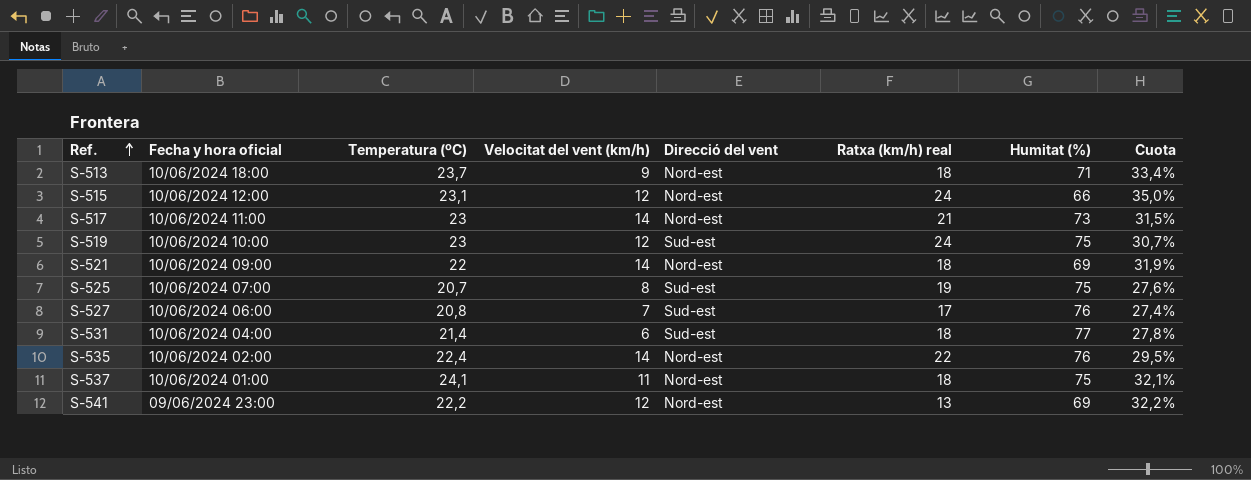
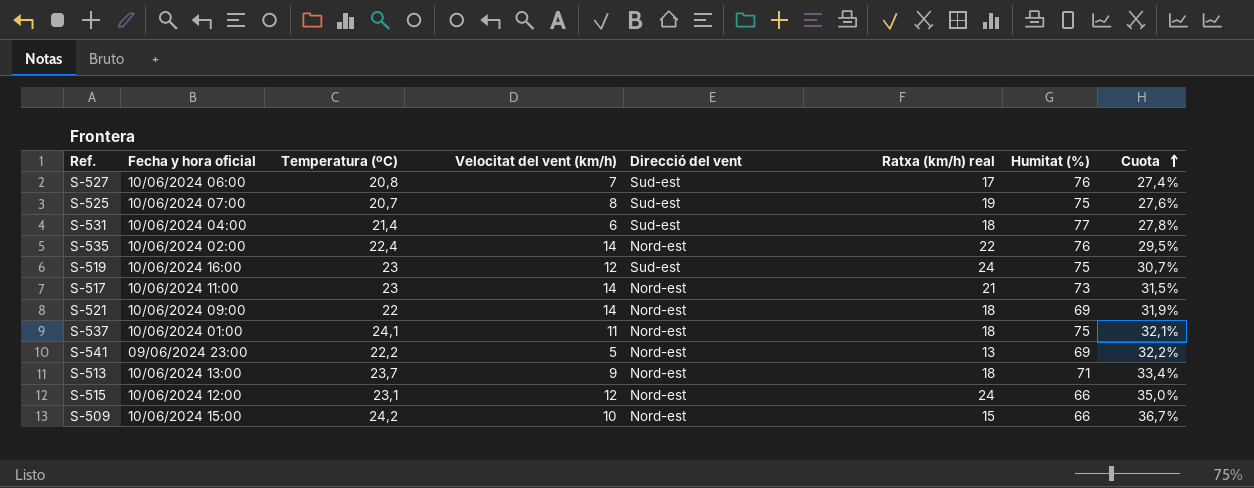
row order: Ref. ascending -> Cuota ascending
S-519 | Fecha y hora oficial: 10/06/2024 10:00 -> 10/06/2024 16:00
S-541 | Velocitat del vent (km/h): 12 -> 5
S-513 | Fecha y hora oficial: 10/06/2024 18:00 -> 10/06/2024 13:00
row S-509: none -> 10/06/2024 15:00 | 24,2 | 10 | Nord-est | 15 | 66 | 36,7%

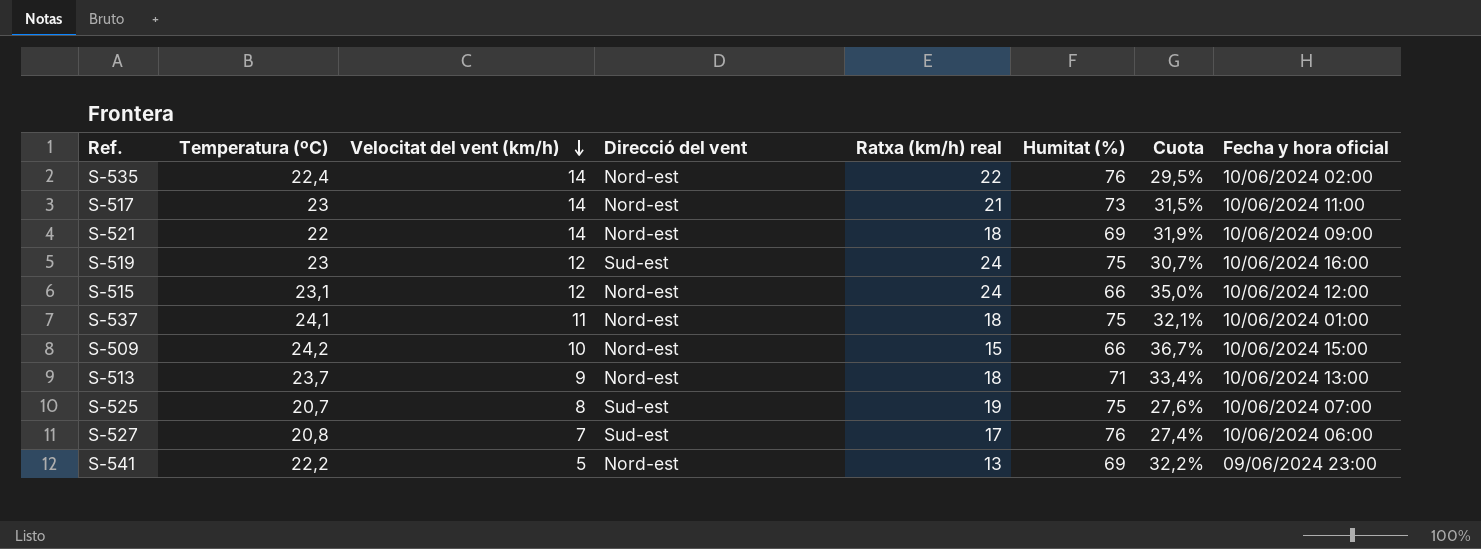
row order: Cuota ascending -> Velocitat del vent (km/h) descending
column Fecha y hora oficial | position: 2 -> 8
row S-531: 10/06/2024 04:00 | 21,4 | 6 | Sud-est | 18 | 77 | 27,8% -> none

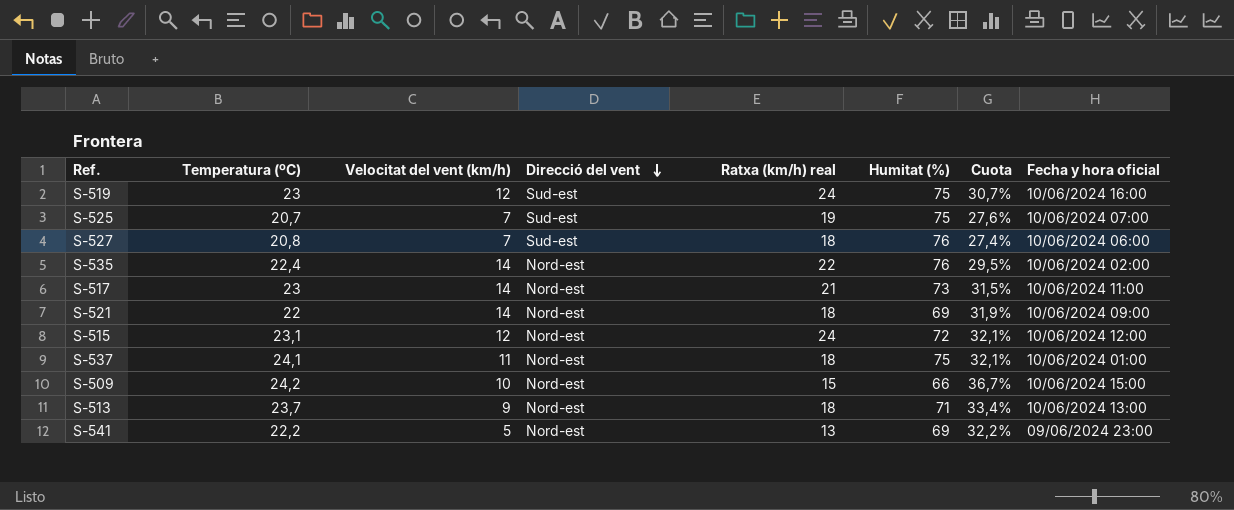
row order: Velocitat del vent (km/h) descending -> Direcció del vent descending
S-525 | Velocitat del vent (km/h): 8 -> 7
S-527 | Ratxa (km/h) real: 17 -> 18
S-515 | Humitat (%): 66 -> 72
S-515 | Cuota: 35,0% -> 32,1%

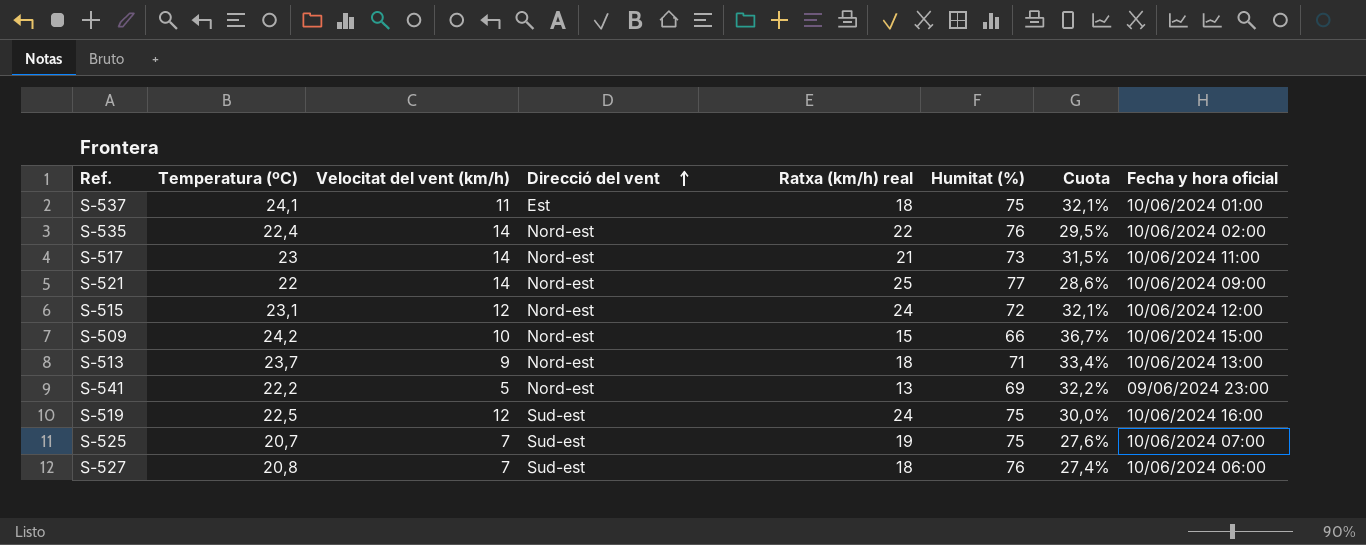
row order: Direcció del vent descending -> Direcció del vent ascending
S-537 | Direcció del vent: Nord-est -> Est
S-521 | Ratxa (km/h) real: 18 -> 25
S-521 | Humitat (%): 69 -> 77
S-521 | Cuota: 31,9% -> 28,6%
S-519 | Temperatura (ºC): 23 -> 22,5
S-519 | Cuota: 30,7% -> 30,0%

